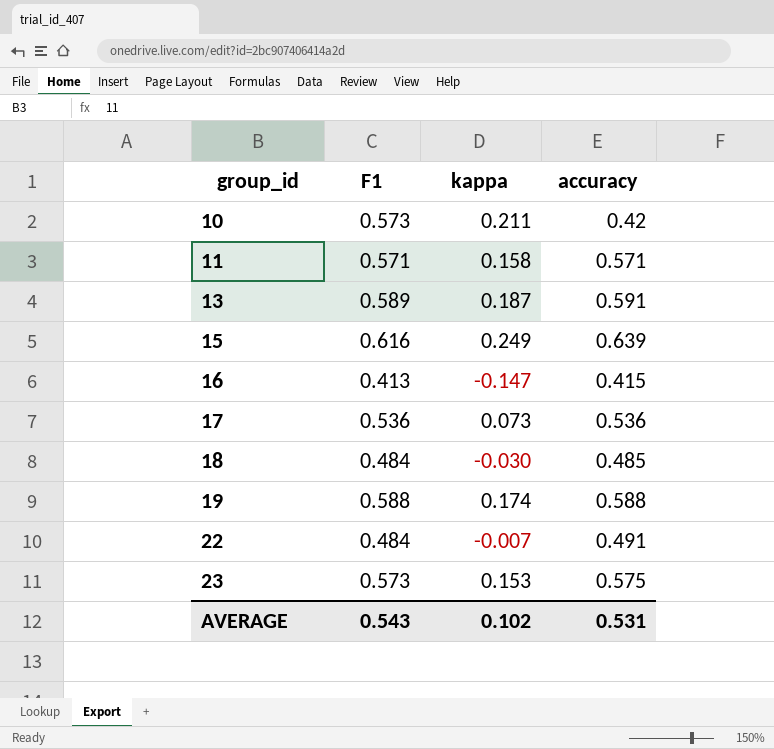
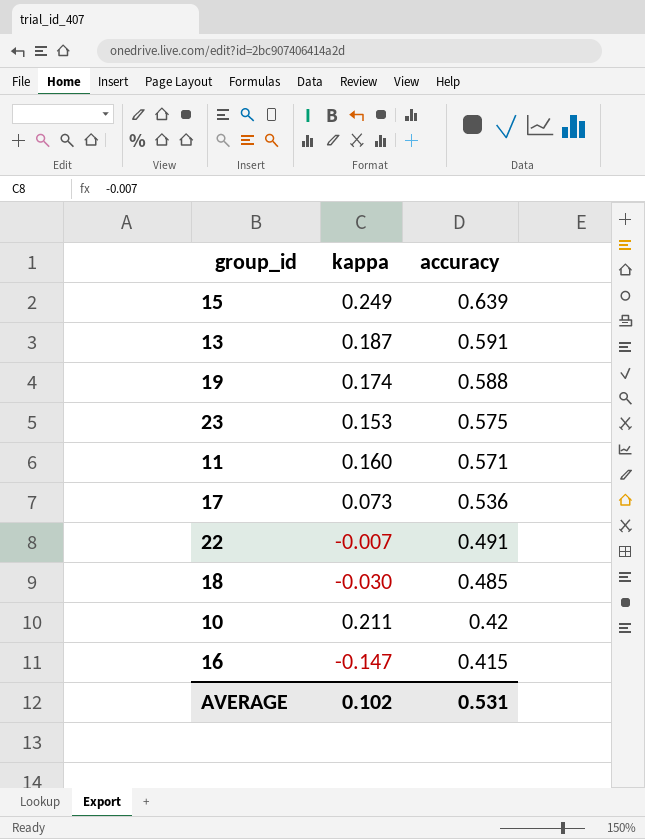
row order: group_id ascending -> accuracy descending
column F1 | position: 2 -> none
11 | kappa: 0.158 -> 0.160

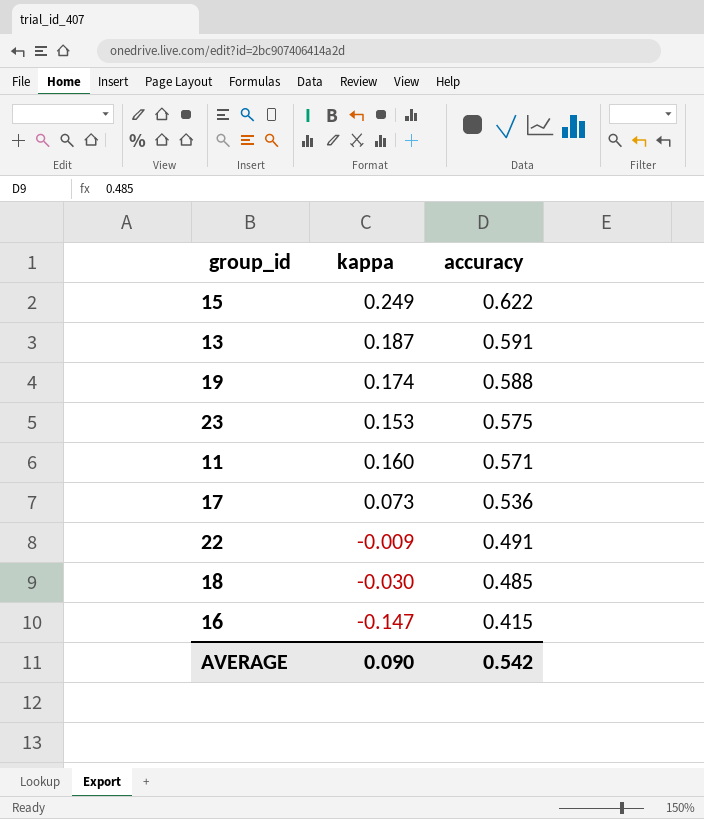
row 10: 0.211 | 0.42 -> none
15 | accuracy: 0.639 -> 0.622
22 | kappa: -0.007 -> -0.009
AVERAGE | kappa: 0.102 -> 0.090
AVERAGE | accuracy: 0.531 -> 0.542

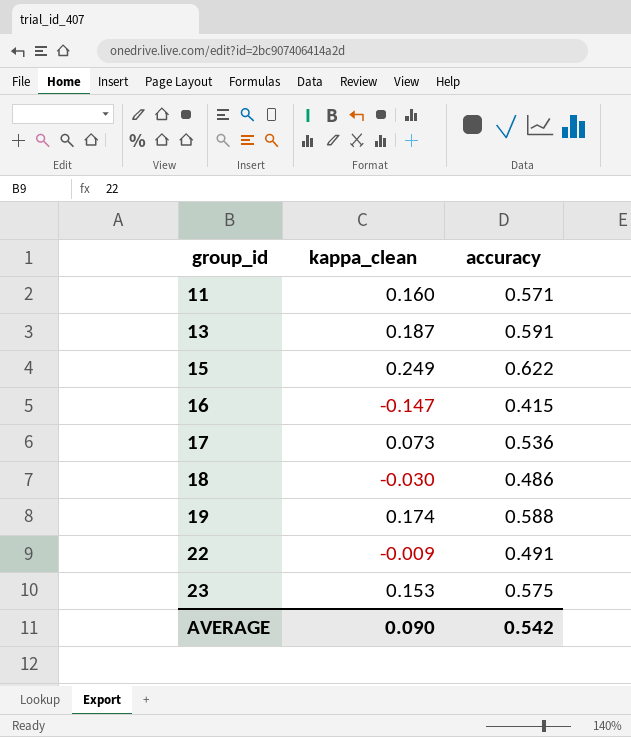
row order: accuracy descending -> group_id ascending
column name: kappa -> kappa_clean
18 | accuracy: 0.485 -> 0.486

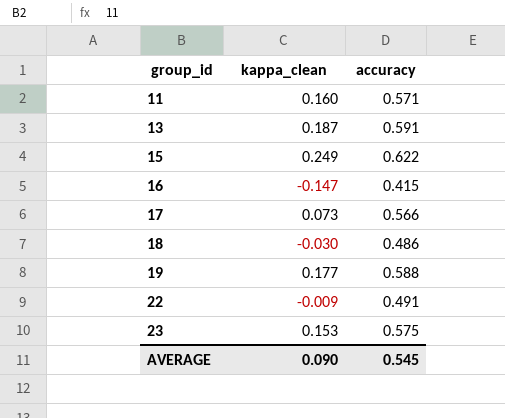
17 | accuracy: 0.536 -> 0.566
19 | kappa_clean: 0.174 -> 0.177
AVERAGE | accuracy: 0.542 -> 0.545

